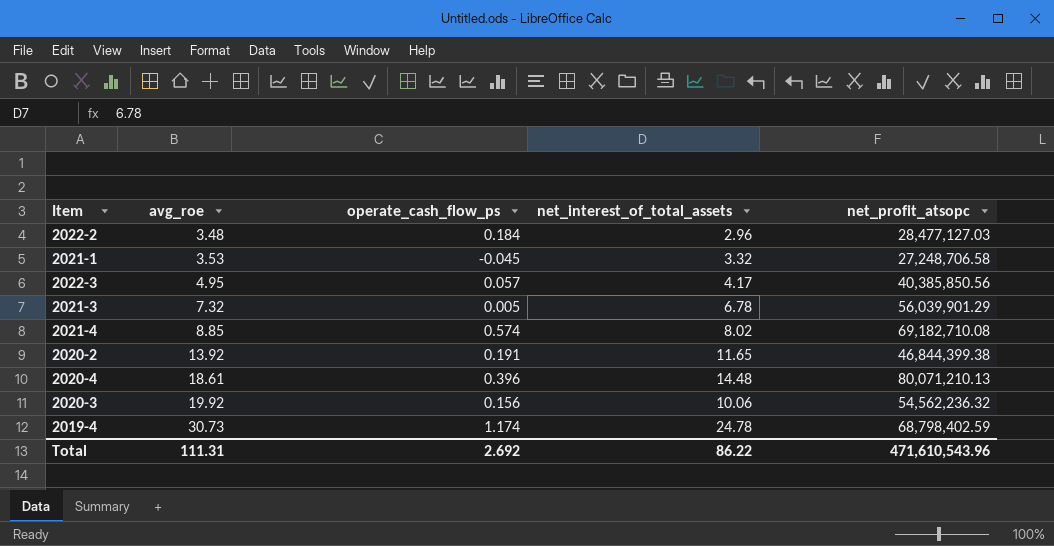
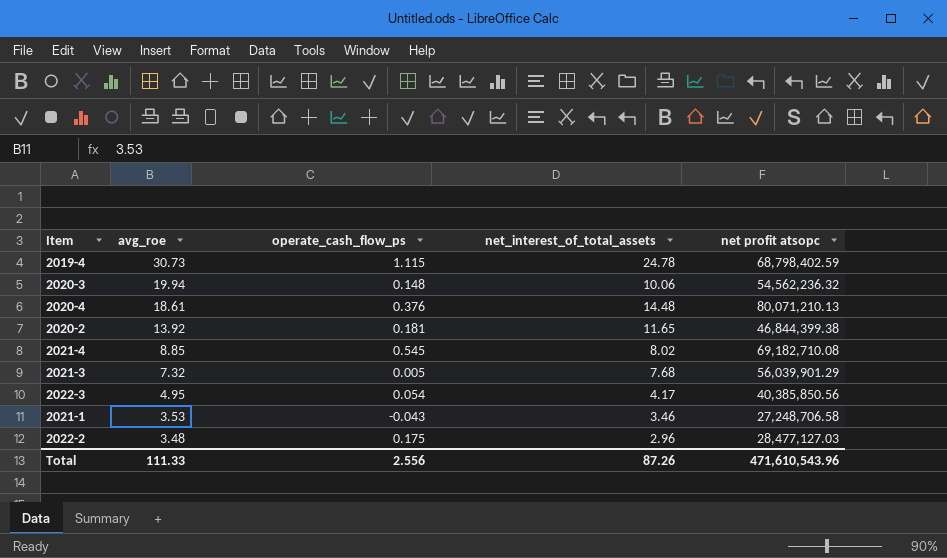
row order: avg_roe ascending -> avg_roe descending
column name: net_profit_atsopc -> net profit atsopc
2019-4 | operate_cash_flow_ps: 1.174 -> 1.115
2020-3 | avg_roe: 19.92 -> 19.94
2020-3 | operate_cash_flow_ps: 0.156 -> 0.148
2020-4 | operate_cash_flow_ps: 0.396 -> 0.376
2020-2 | operate_cash_flow_ps: 0.191 -> 0.181
2021-4 | operate_cash_flow_ps: 0.574 -> 0.545
2021-3 | net_interest_of_total_assets: 6.78 -> 7.68
2022-3 | operate_cash_flow_ps: 0.057 -> 0.054
2021-1 | operate_cash_flow_ps: -0.045 -> -0.043
2021-1 | net_interest_of_total_assets: 3.32 -> 3.46
2022-2 | operate_cash_flow_ps: 0.184 -> 0.175
Total | avg_roe: 111.31 -> 111.33
Total | operate_cash_flow_ps: 2.692 -> 2.556
Total | net_interest_of_total_assets: 86.22 -> 87.26

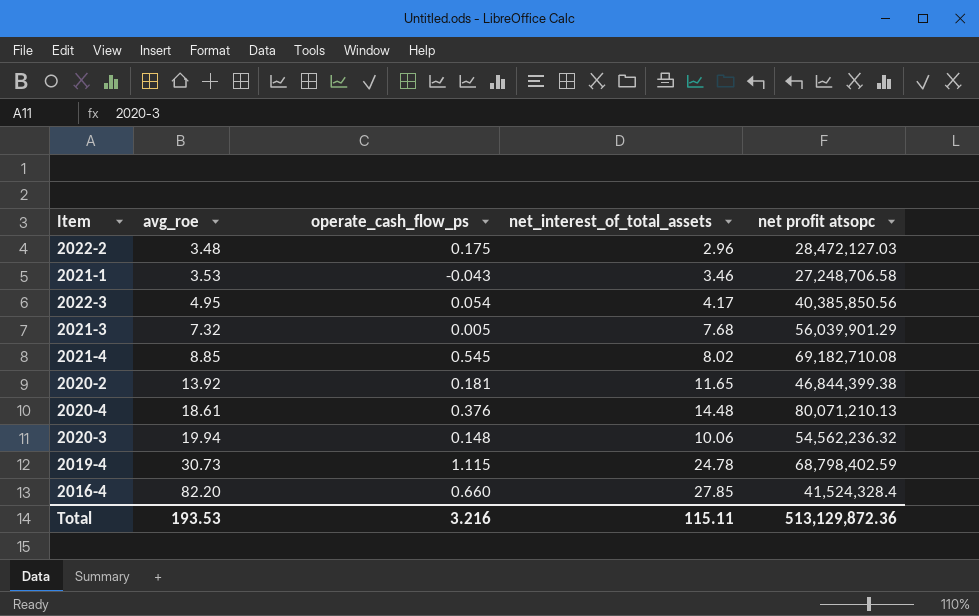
row order: avg_roe descending -> avg_roe ascending
2022-2 | net profit atsopc: 28,477,127.03 -> 28,472,127.03
row 2016-4: none -> 82.20 | 0.660 | 27.85 | 41,524,328.4
Total | avg_roe: 111.33 -> 193.53
Total | operate_cash_flow_ps: 2.556 -> 3.216
Total | net_interest_of_total_assets: 87.26 -> 115.11
Total | net profit atsopc: 471,610,543.96 -> 513,129,872.36

